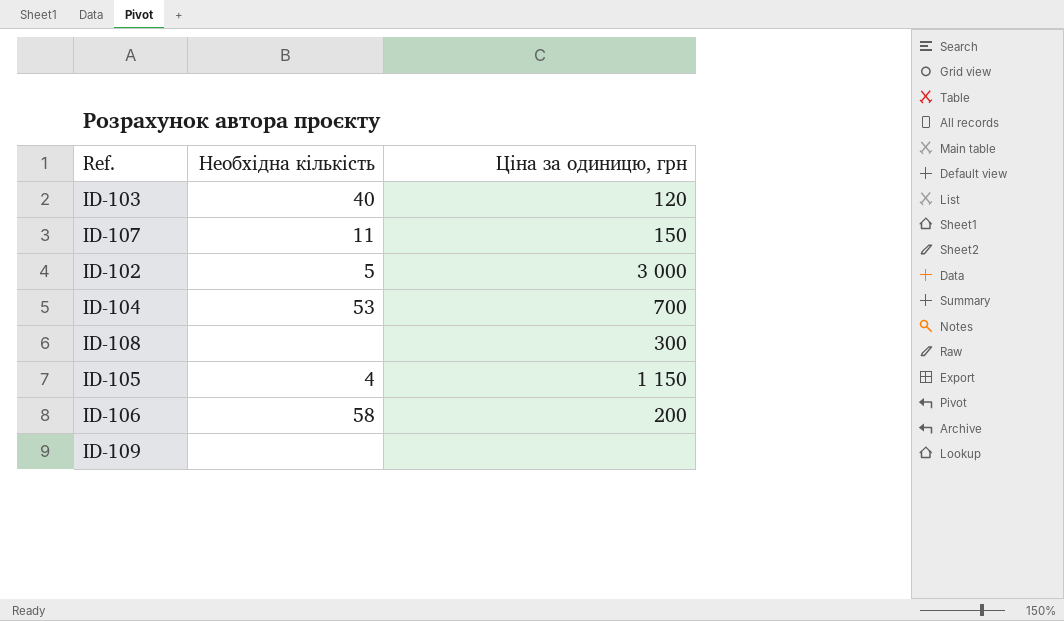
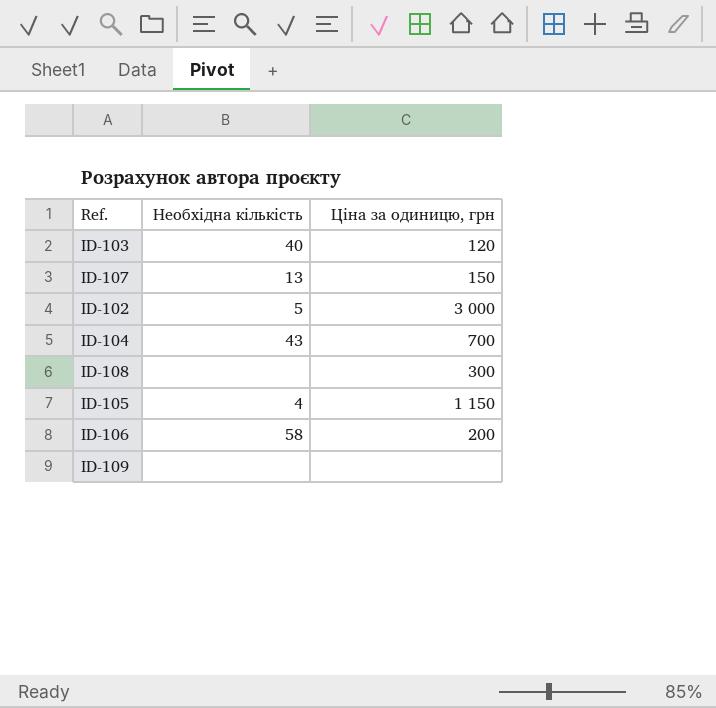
ID-107 | Необхідна кількість: 11 -> 13
ID-104 | Необхідна кількість: 53 -> 43

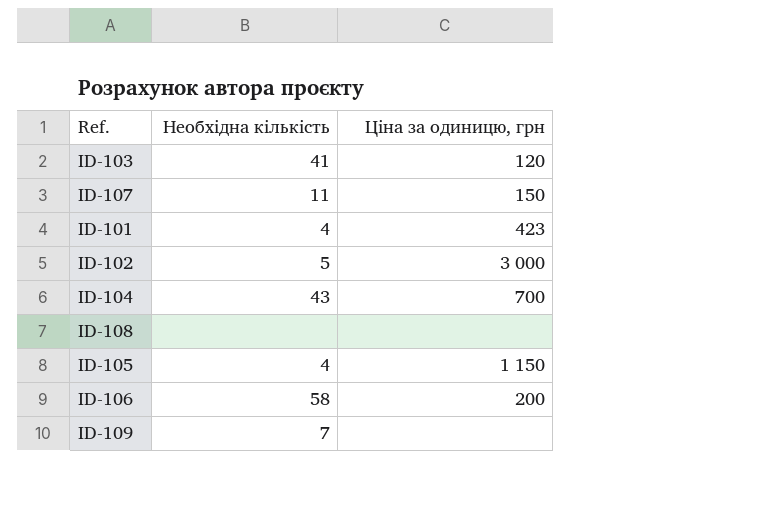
ID-103 | Необхідна кількість: 40 -> 41
ID-107 | Необхідна кількість: 13 -> 11
row ID-101: none -> 4 | 423
ID-108 | Ціна за одиницю, грн: 300 -> none
ID-109 | Необхідна кількість: none -> 7

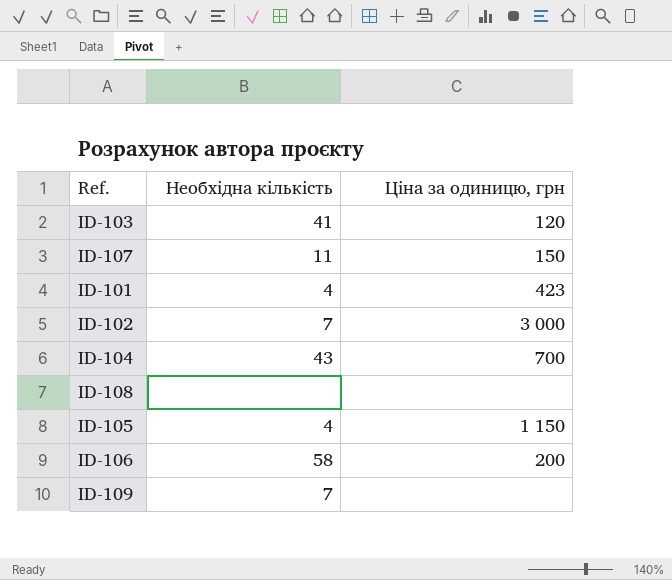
ID-102 | Необхідна кількість: 5 -> 7

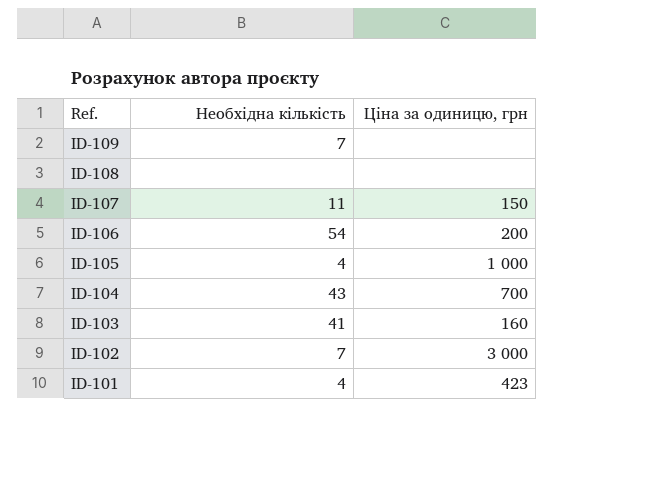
row order: none -> Ref. descending
ID-106 | Необхідна кількість: 58 -> 54
ID-105 | Ціна за одиницю, грн: 1 150 -> 1 000
ID-103 | Ціна за одиницю, грн: 120 -> 160

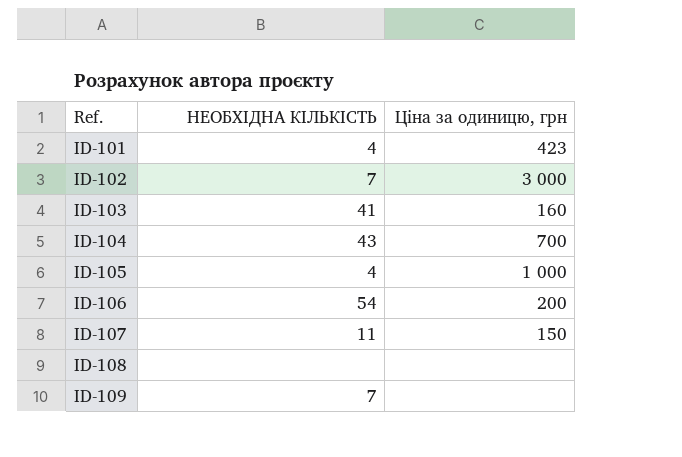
row order: Ref. descending -> Ref. ascending
column name: Необхідна кількість -> НЕОБХІДНА КІЛЬКІСТЬ

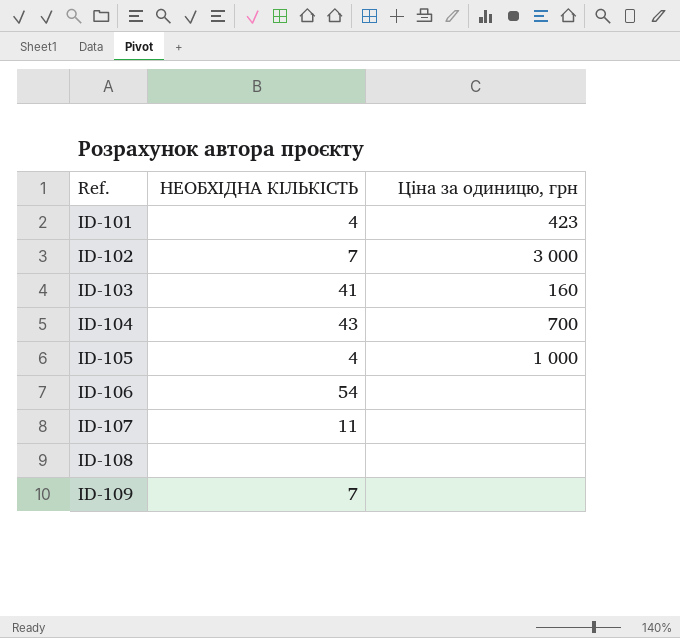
ID-106 | Ціна за одиницю, грн: 200 -> none
ID-107 | Ціна за одиницю, грн: 150 -> none

